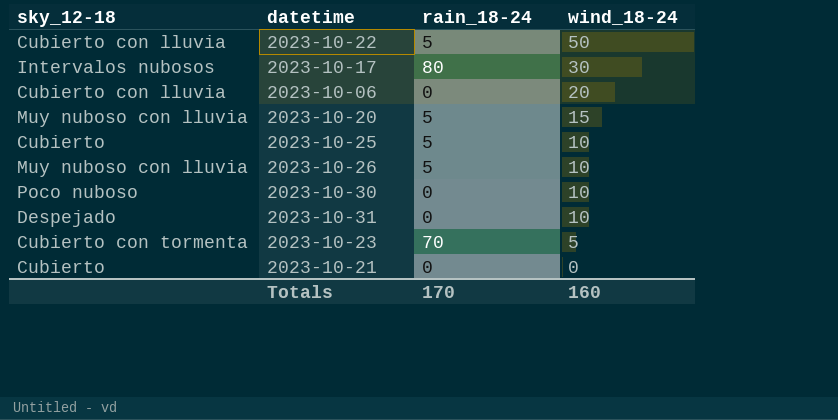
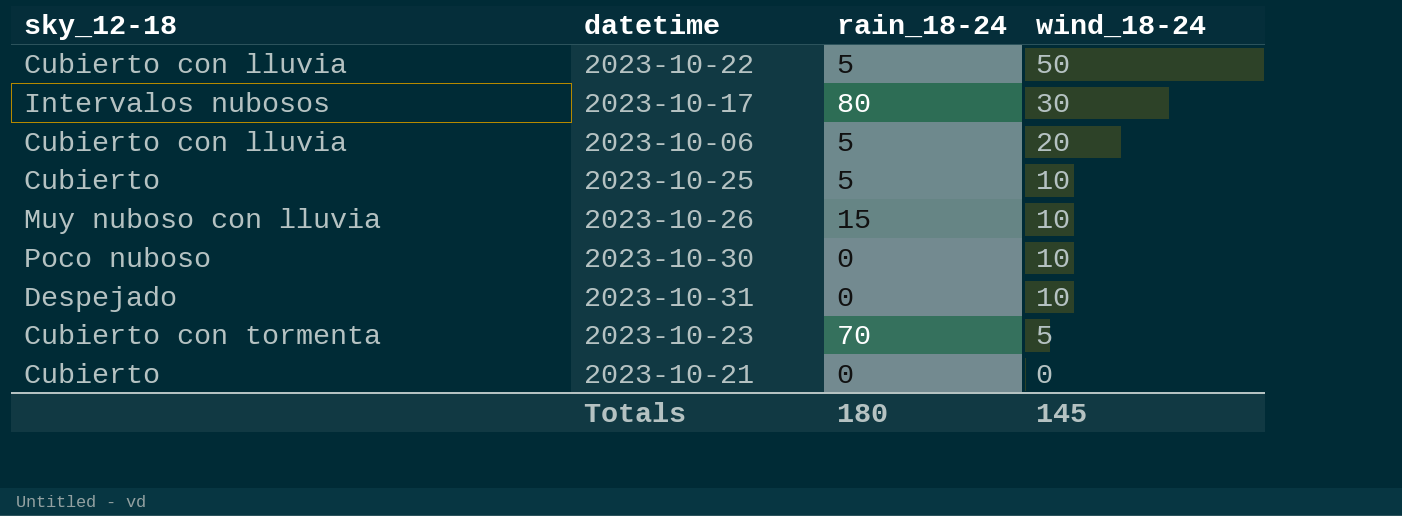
row 2023-10-20: Muy nuboso con lluvia | 5 | 15 -> none
2023-10-06 | rain_18-24: 0 -> 5
2023-10-26 | rain_18-24: 5 -> 15
Totals | rain_18-24: 170 -> 180
Totals | wind_18-24: 160 -> 145

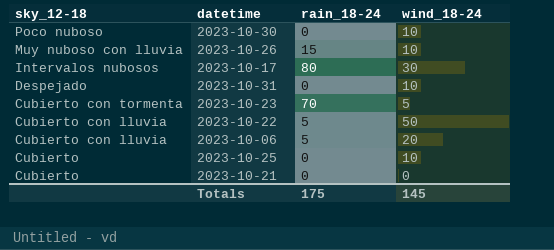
row order: wind_18-24 descending -> sky_12-18 descending
2023-10-25 | rain_18-24: 5 -> 0
Totals | rain_18-24: 180 -> 175

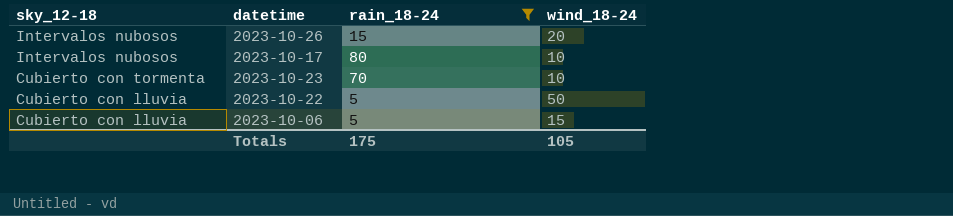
filter: none -> rain_18-24 != 0
2023-10-26 | sky_12-18: Muy nuboso con lluvia -> Intervalos nubosos
2023-10-26 | wind_18-24: 10 -> 20
2023-10-17 | wind_18-24: 30 -> 10
2023-10-23 | wind_18-24: 5 -> 10
2023-10-06 | wind_18-24: 20 -> 15
Totals | wind_18-24: 145 -> 105

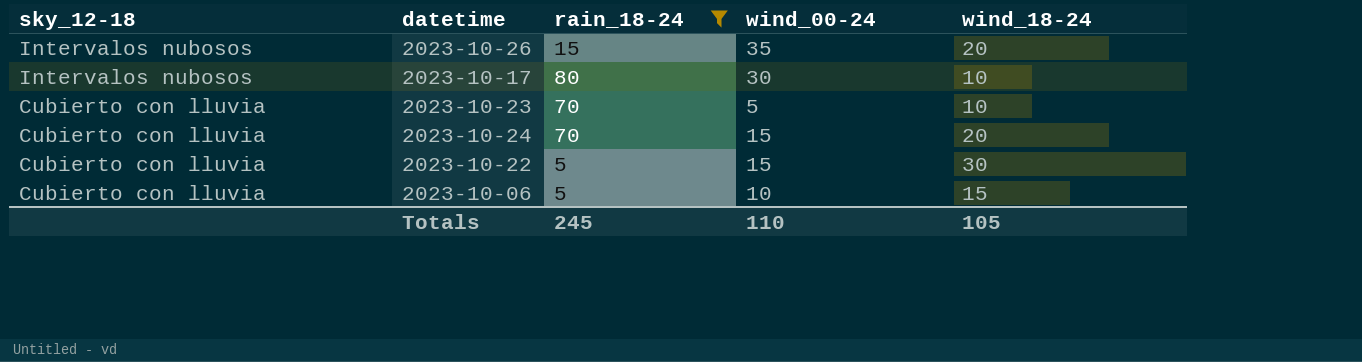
column wind_00-24 | position: none -> 4
2023-10-23 | sky_12-18: Cubierto con tormenta -> Cubierto con lluvia
row 2023-10-24: none -> Cubierto con lluvia | 70 | 15 | 20
2023-10-22 | wind_18-24: 50 -> 30
Totals | rain_18-24: 175 -> 245

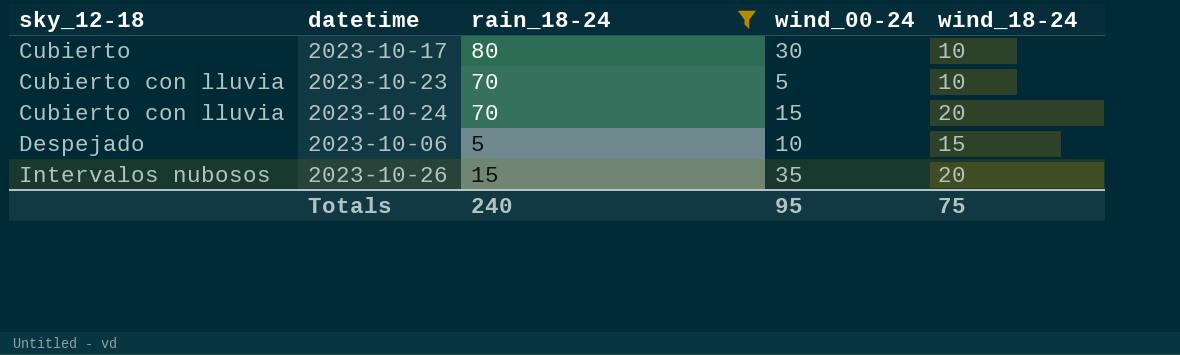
row order: sky_12-18 descending -> sky_12-18 ascending
row 2023-10-22: Cubierto con lluvia | 5 | 15 | 30 -> none
2023-10-17 | sky_12-18: Intervalos nubosos -> Cubierto
2023-10-06 | sky_12-18: Cubierto con lluvia -> Despejado
Totals | rain_18-24: 245 -> 240
Totals | wind_00-24: 110 -> 95
Totals | wind_18-24: 105 -> 75

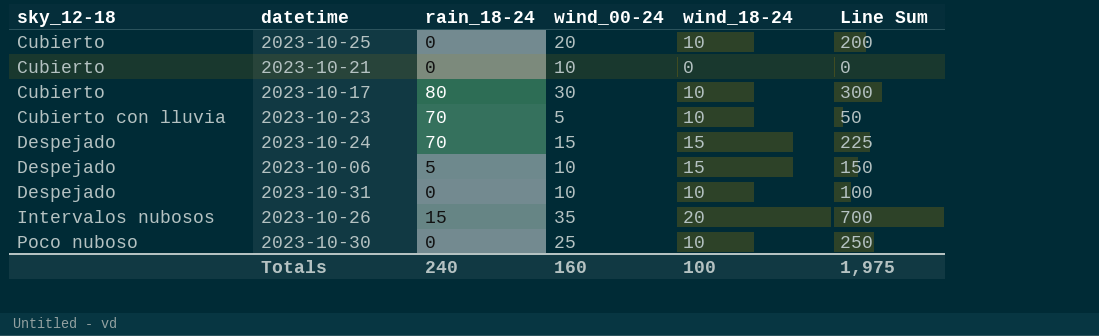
filter: rain_18-24 != 0 -> none
column Line Sum | formula: none -> [wind_00-24] * [wind_18-24]
2023-10-24 | sky_12-18: Cubierto con lluvia -> Despejado
2023-10-24 | wind_18-24: 20 -> 15
Totals | wind_00-24: 95 -> 160
Totals | wind_18-24: 75 -> 100

